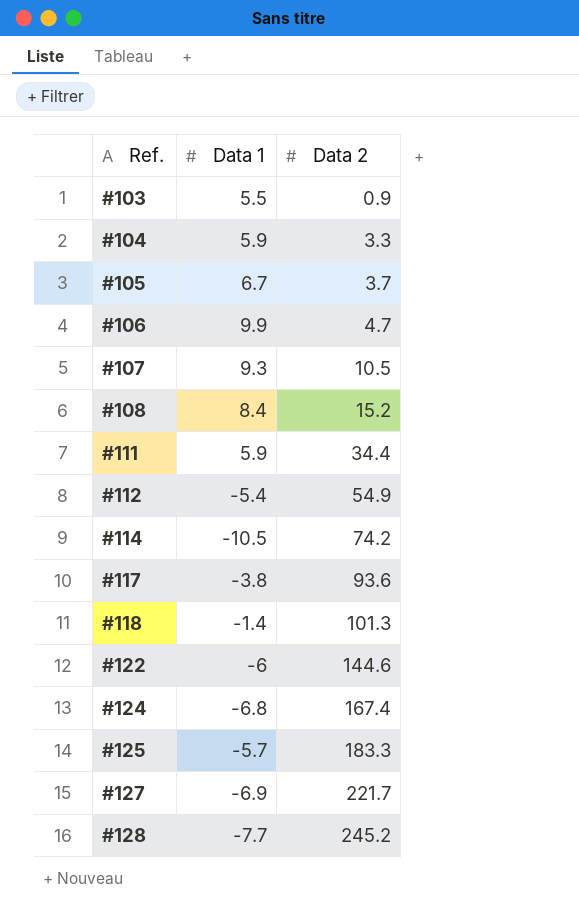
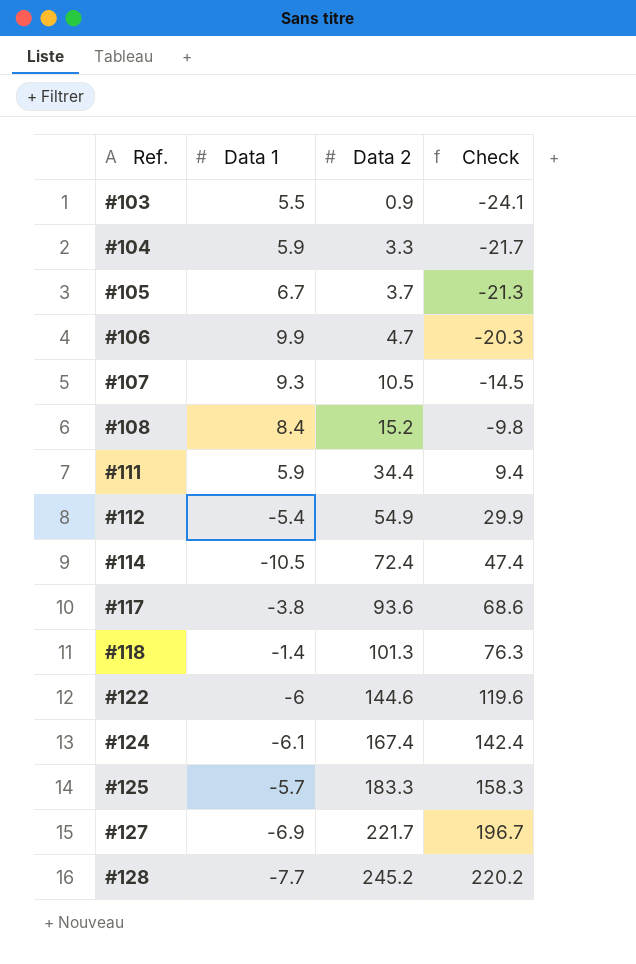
column Check | formula: none -> [Data 2] - 25
#114 | Data 2: 74.2 -> 72.4
#124 | Data 1: -6.8 -> -6.1

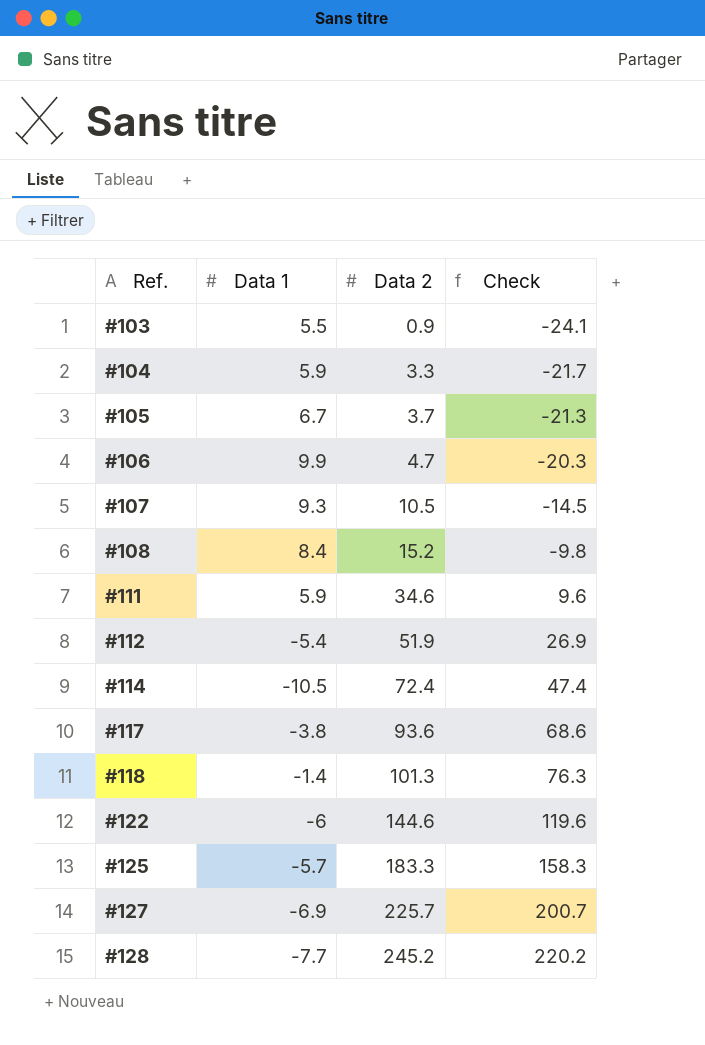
row #124: -6.1 | 167.4 | 142.4 -> none
#111 | Data 2: 34.4 -> 34.6
#111 | Check: 9.4 -> 9.6
#112 | Data 2: 54.9 -> 51.9
#112 | Check: 29.9 -> 26.9
#127 | Data 2: 221.7 -> 225.7
#127 | Check: 196.7 -> 200.7

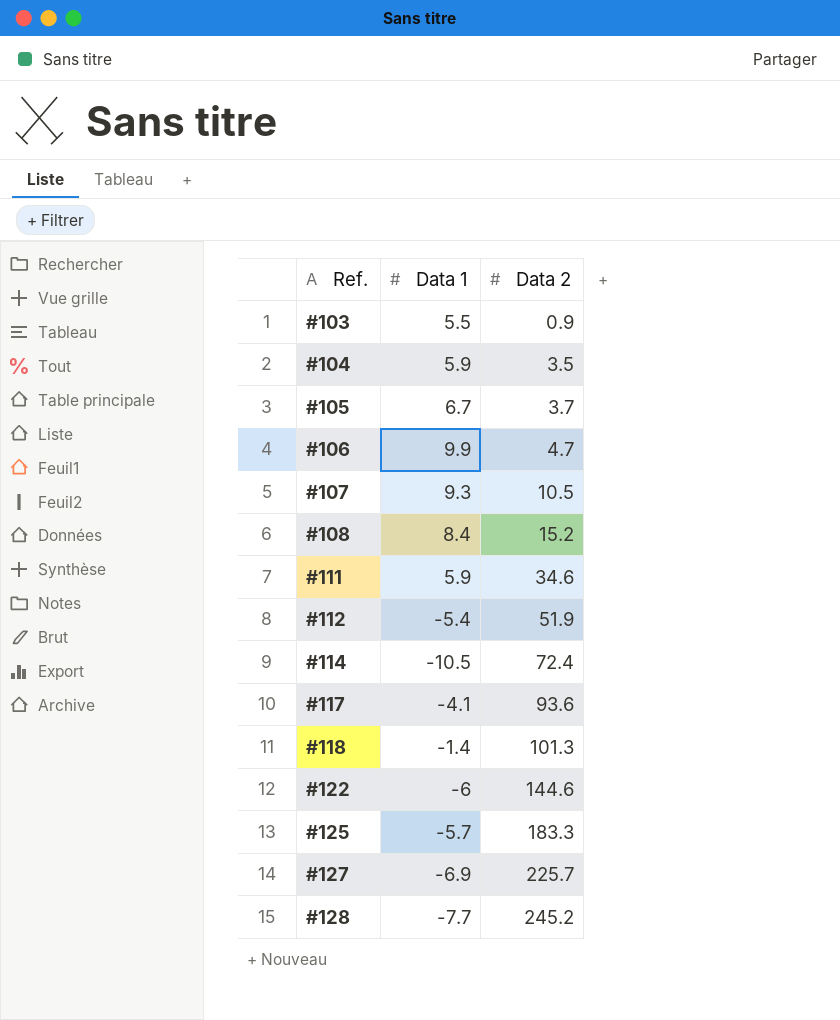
column Check | formula: [Data 2] - 25 -> none
#104 | Data 2: 3.3 -> 3.5
#117 | Data 1: -3.8 -> -4.1

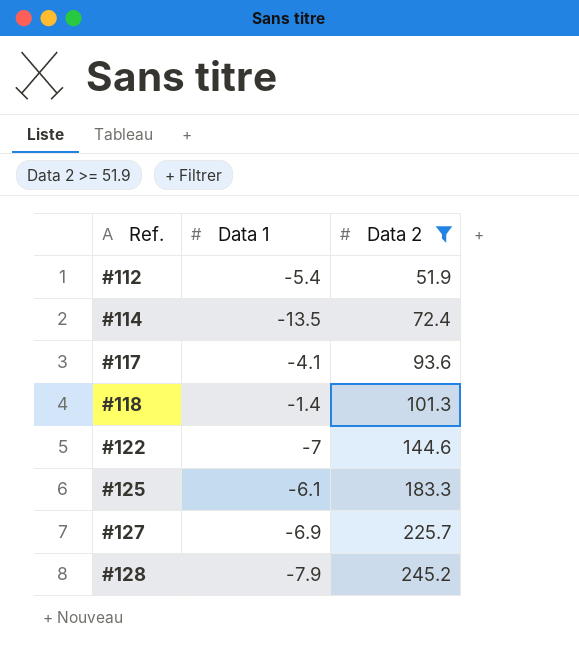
filter: none -> Data 2 >= 51.9
#114 | Data 1: -10.5 -> -13.5
#122 | Data 1: -6 -> -7
#125 | Data 1: -5.7 -> -6.1
#128 | Data 1: -7.7 -> -7.9

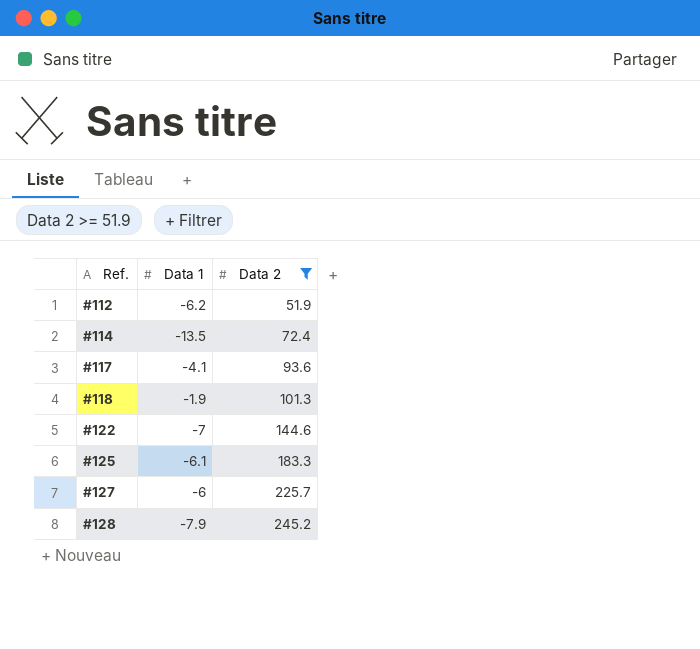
#112 | Data 1: -5.4 -> -6.2
#118 | Data 1: -1.4 -> -1.9
#127 | Data 1: -6.9 -> -6

